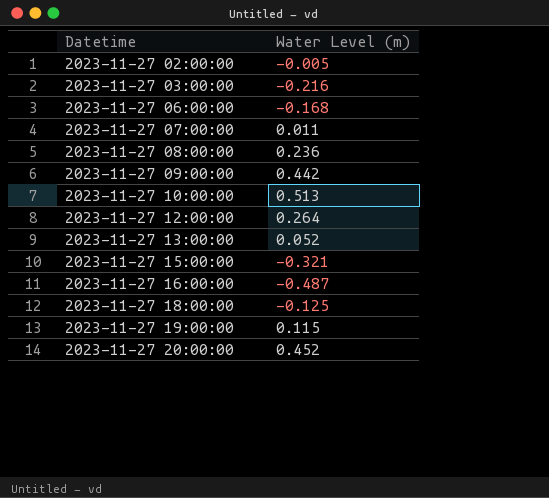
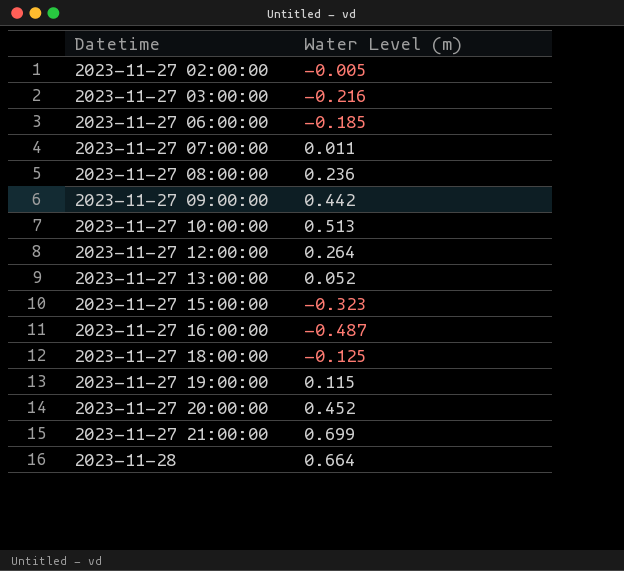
2023-11-27 06:00:00 | Water Level (m): -0.168 -> -0.185
2023-11-27 15:00:00 | Water Level (m): -0.321 -> -0.323
row 2023-11-27 21:00:00: none -> 0.699
row 2023-11-28: none -> 0.664

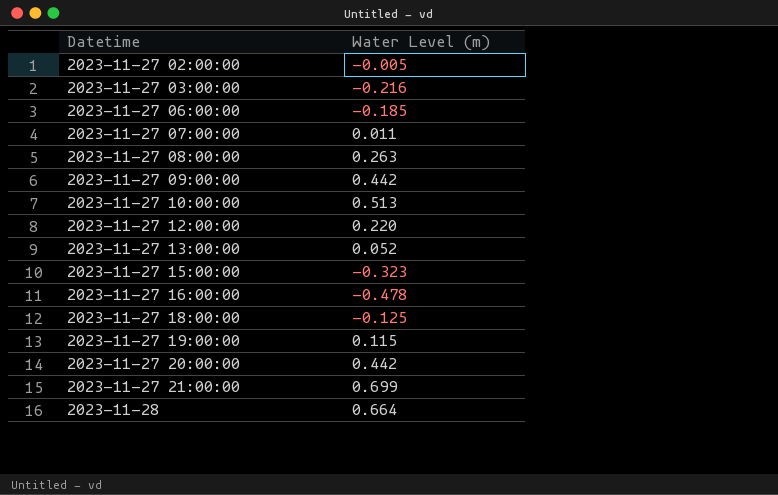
2023-11-27 08:00:00 | Water Level (m): 0.236 -> 0.263
2023-11-27 12:00:00 | Water Level (m): 0.264 -> 0.220
2023-11-27 16:00:00 | Water Level (m): -0.487 -> -0.478
2023-11-27 20:00:00 | Water Level (m): 0.452 -> 0.442

